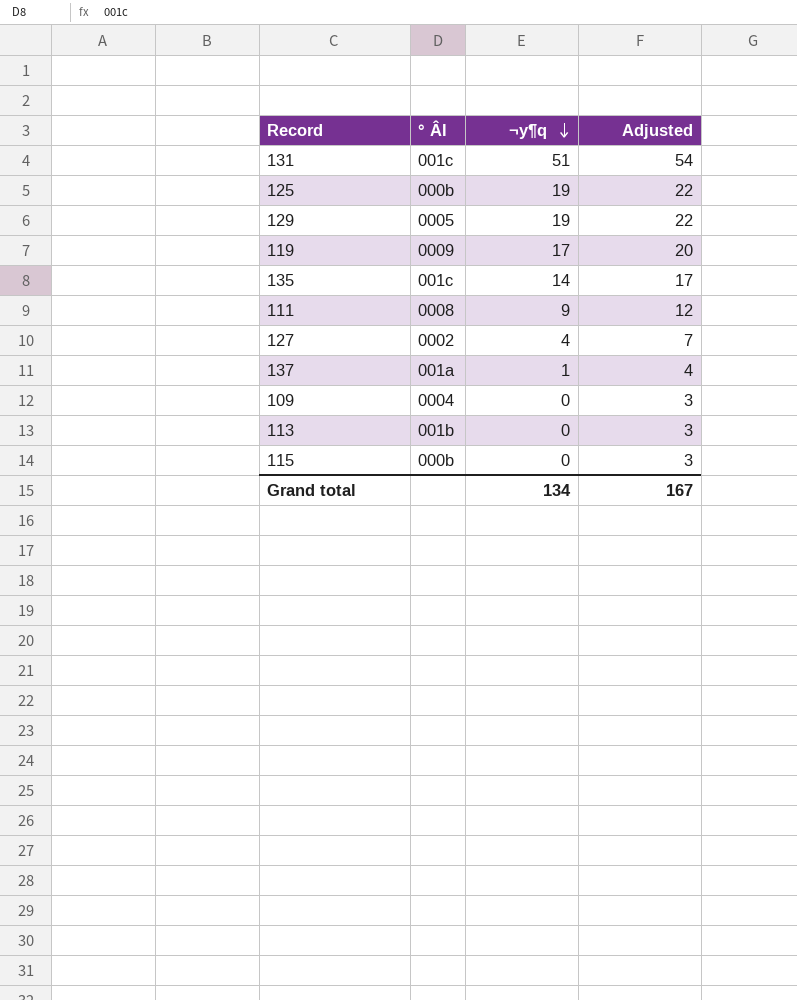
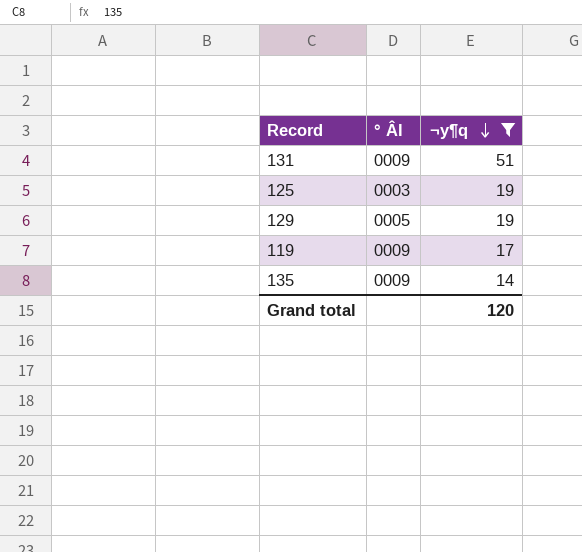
filter: none -> ¬y¶q >= 14
column Adjusted | formula: [¬y¶q] + 3 -> none
131 | ° ÂI: 001c -> 0009
125 | ° ÂI: 000b -> 0003
135 | ° ÂI: 001c -> 0009
Grand total | ¬y¶q: 134 -> 120

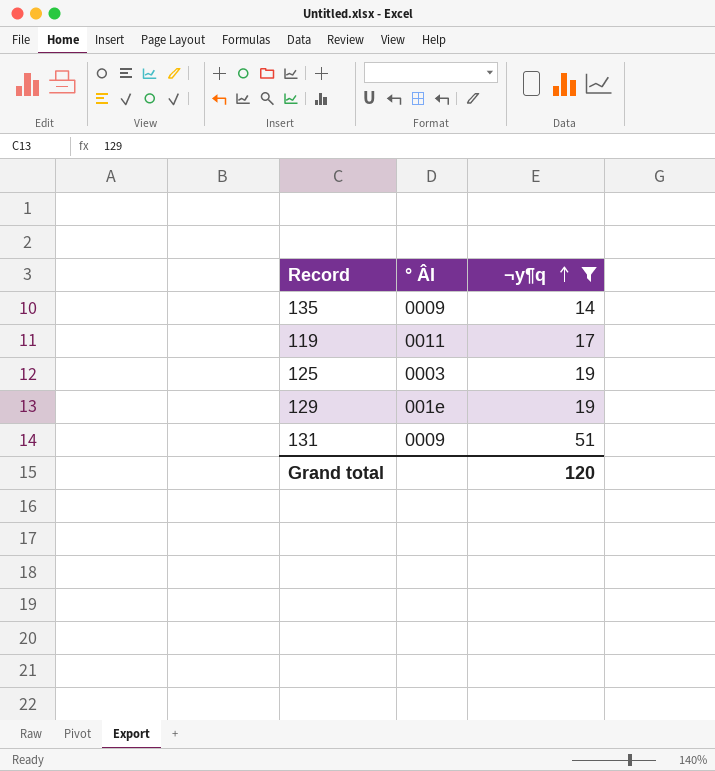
row order: ¬y¶q descending -> ¬y¶q ascending
119 | ° ÂI: 0009 -> 0011
129 | ° ÂI: 0005 -> 001e

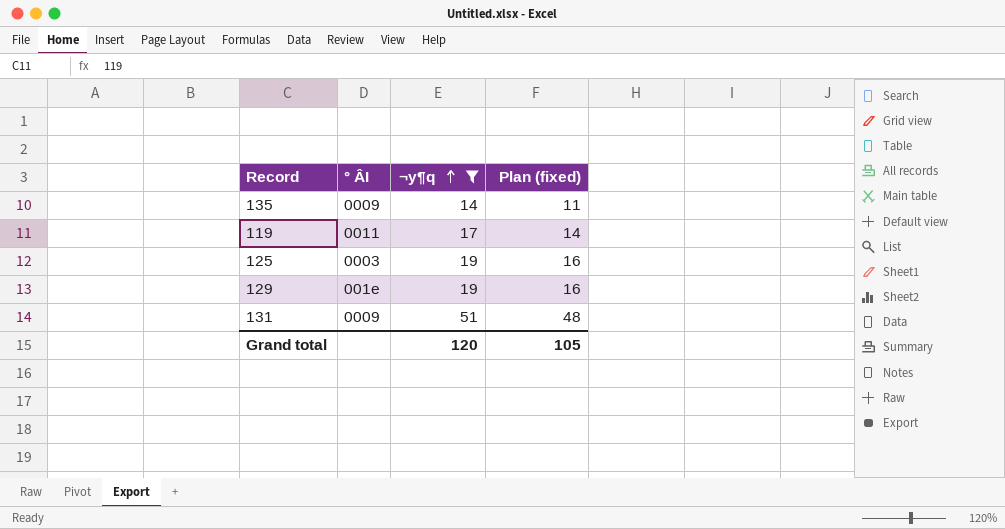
column Plan (fixed) | formula: none -> [¬y¶q] - 3

